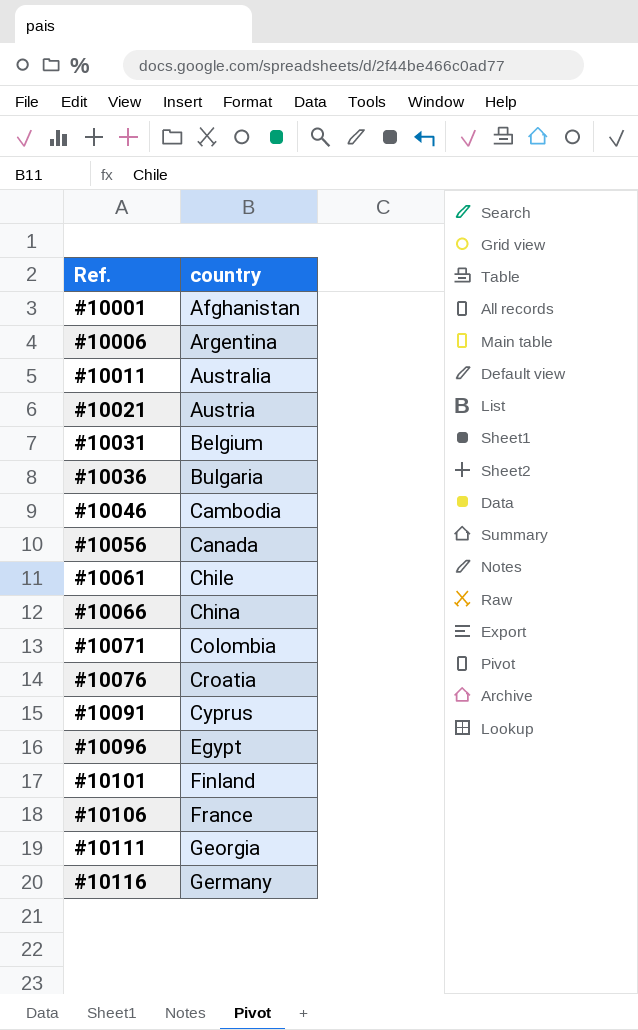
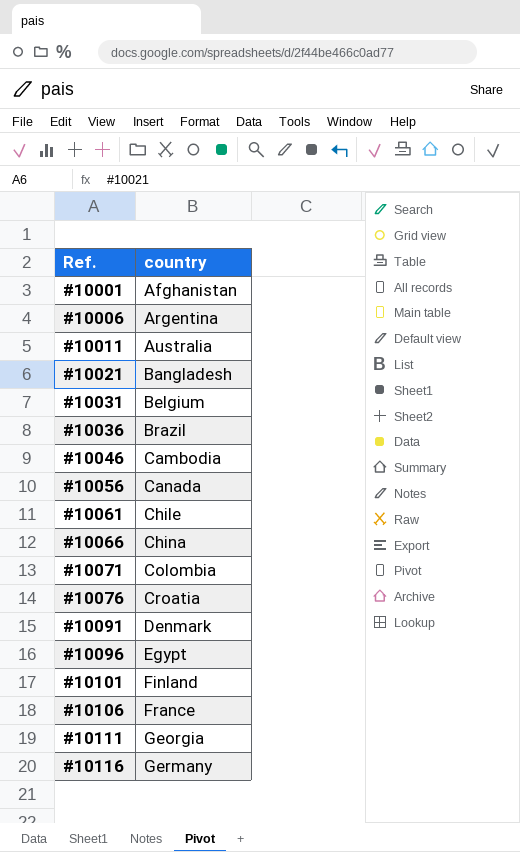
#10021 | country: Austria -> Bangladesh
#10036 | country: Bulgaria -> Brazil
#10091 | country: Cyprus -> Denmark

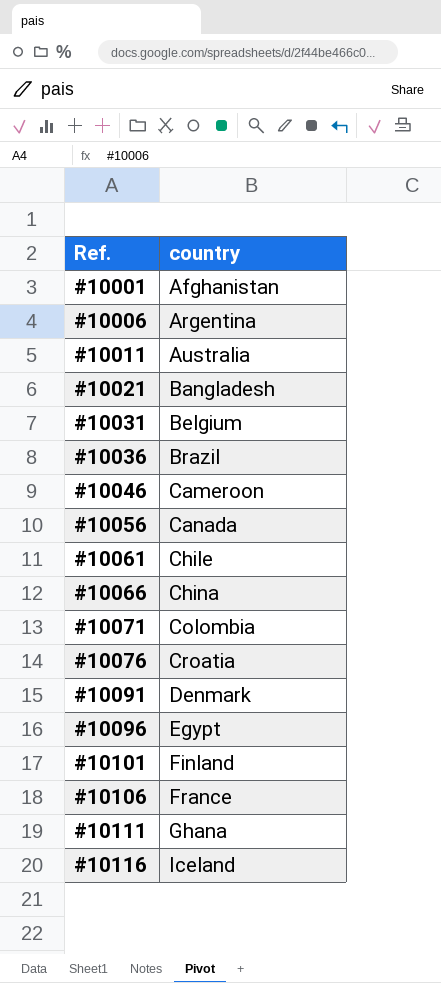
#10046 | country: Cambodia -> Cameroon
#10111 | country: Georgia -> Ghana
#10116 | country: Germany -> Iceland

